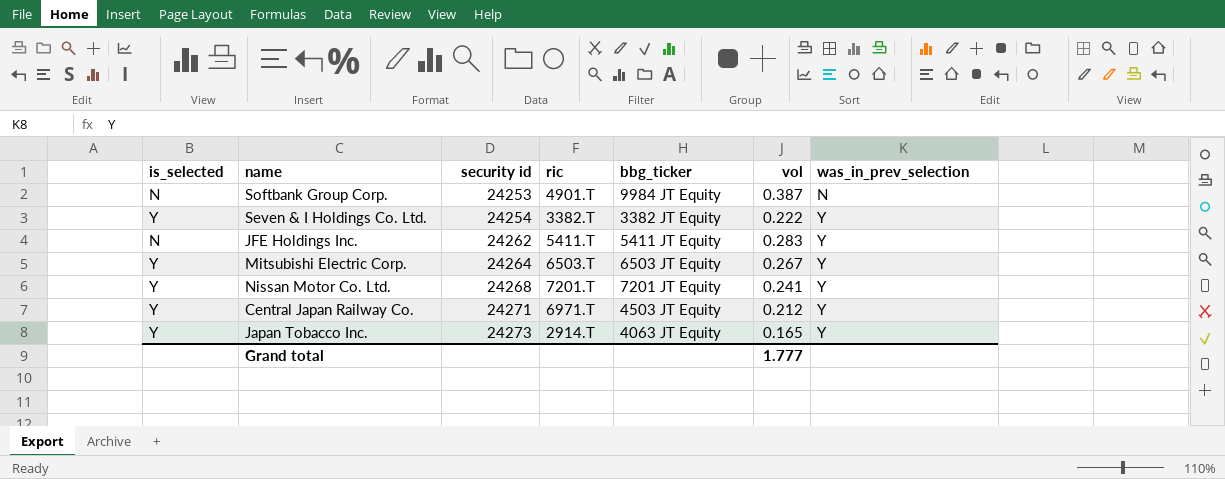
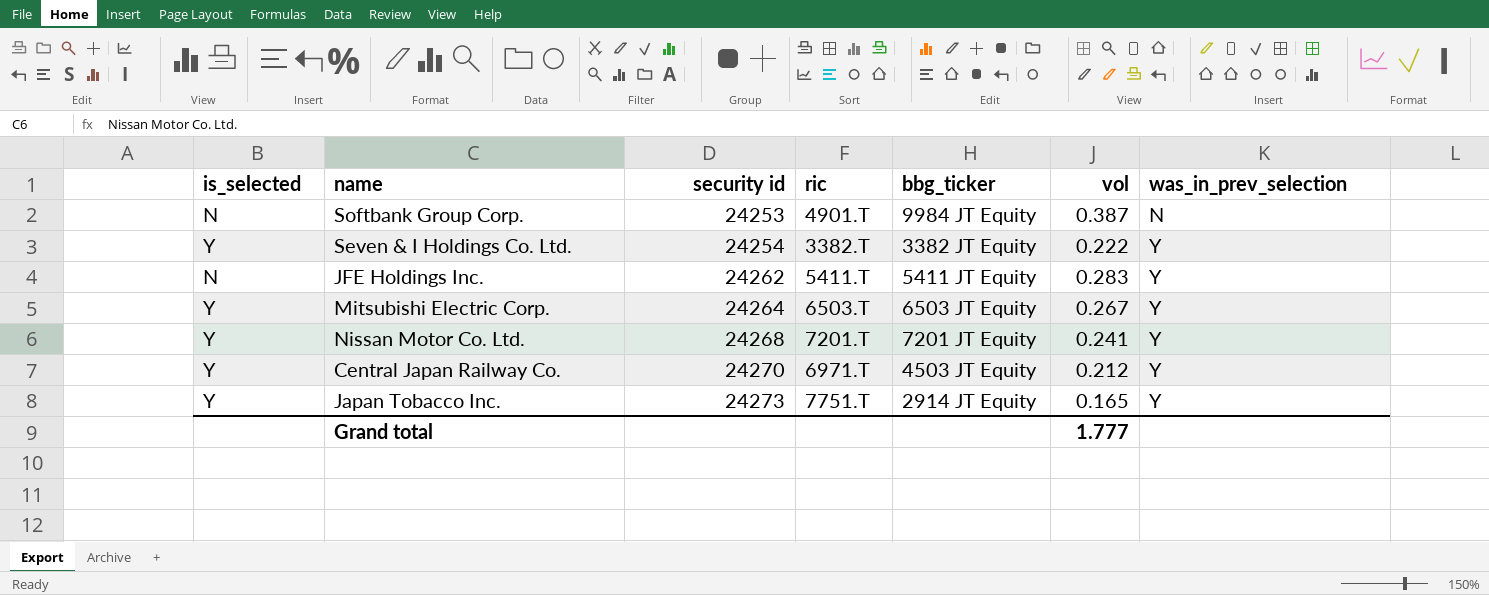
Central Japan Railway Co. | security id: 24271 -> 24270
Japan Tobacco Inc. | ric: 2914.T -> 7751.T
Japan Tobacco Inc. | bbg_ticker: 4063 JT Equity -> 2914 JT Equity

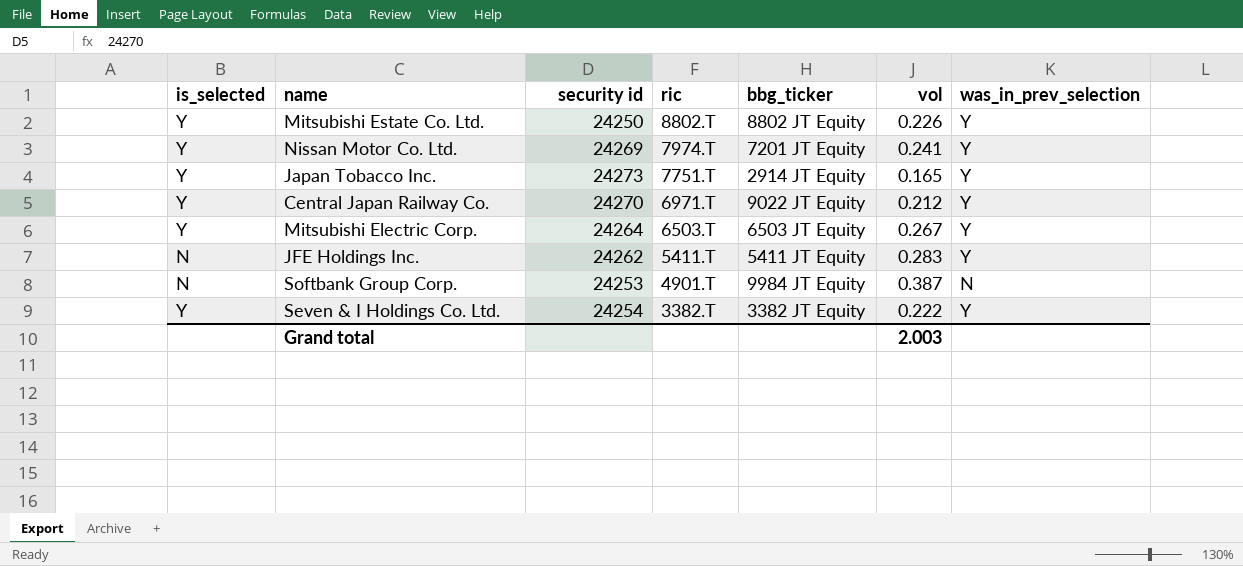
row order: security id ascending -> ric descending
row Mitsubishi Estate Co. Ltd.: none -> Y | 24250 | 8802.T | 8802 JT Equity | 0.226 | Y
Nissan Motor Co. Ltd. | security id: 24268 -> 24269
Nissan Motor Co. Ltd. | ric: 7201.T -> 7974.T
Central Japan Railway Co. | bbg_ticker: 4503 JT Equity -> 9022 JT Equity
Grand total | vol: 1.777 -> 2.003

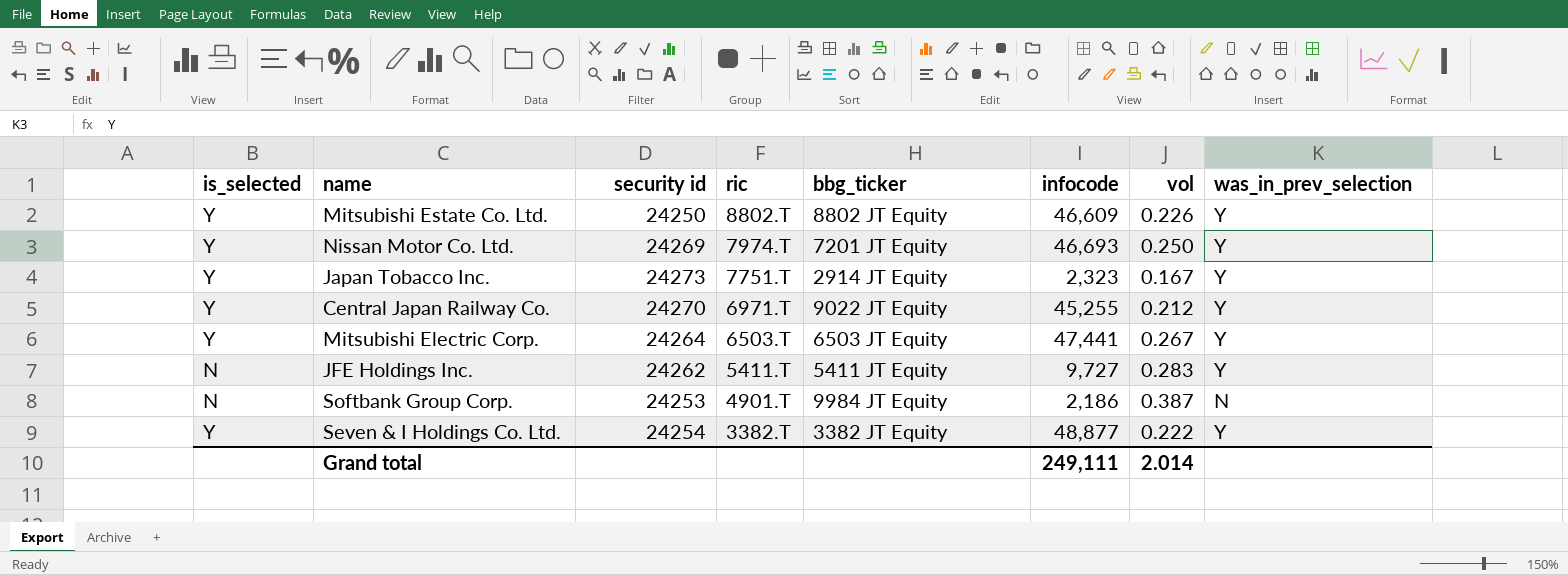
column infocode | position: none -> 6
Nissan Motor Co. Ltd. | vol: 0.241 -> 0.250
Japan Tobacco Inc. | vol: 0.165 -> 0.167
Grand total | vol: 2.003 -> 2.014

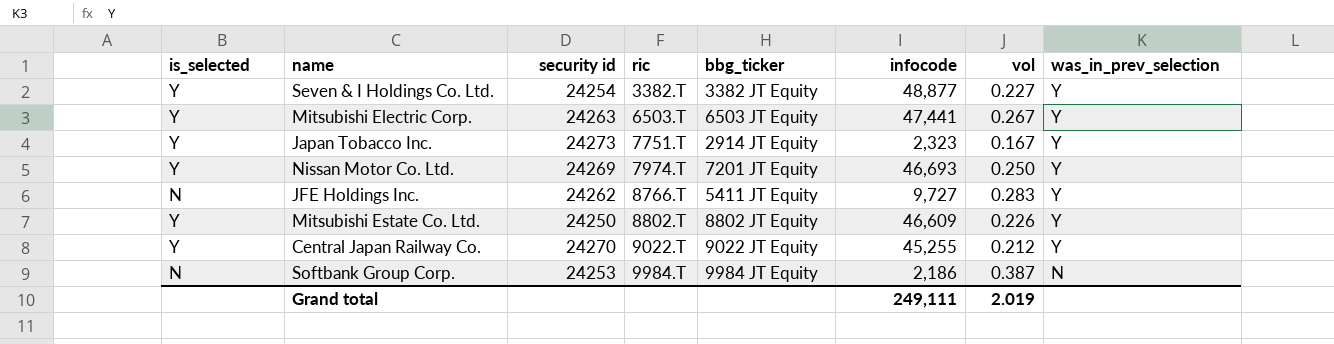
row order: ric descending -> ric ascending
Seven & I Holdings Co. Ltd. | vol: 0.222 -> 0.227
Mitsubishi Electric Corp. | security id: 24264 -> 24263
JFE Holdings Inc. | ric: 5411.T -> 8766.T
Central Japan Railway Co. | ric: 6971.T -> 9022.T
Softbank Group Corp. | ric: 4901.T -> 9984.T
Grand total | vol: 2.014 -> 2.019

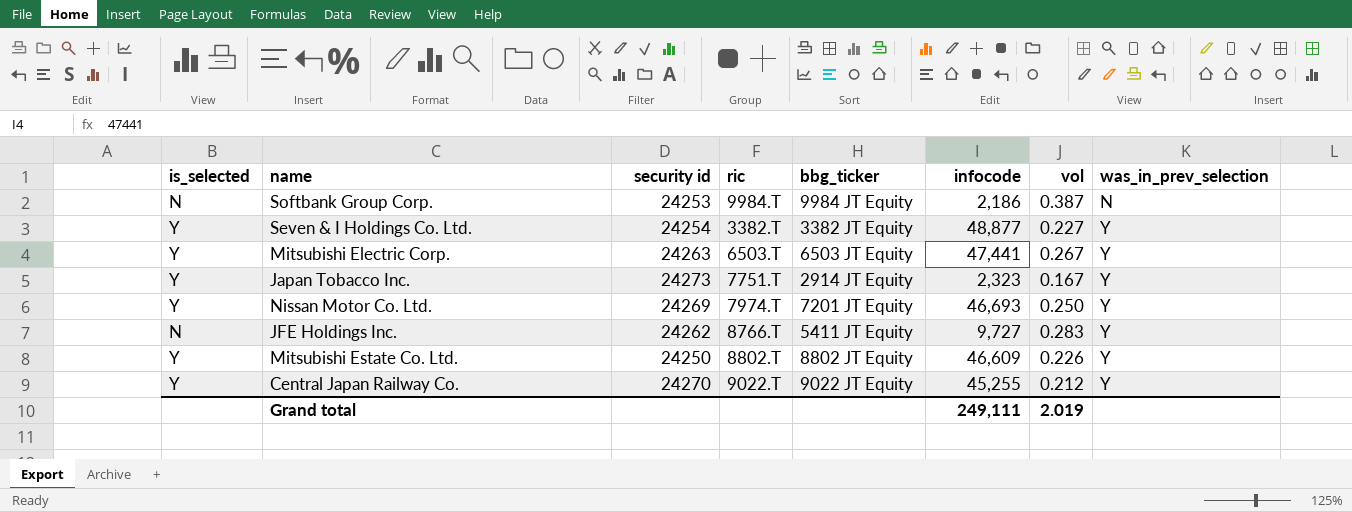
row order: ric ascending -> was_in_prev_selection ascending

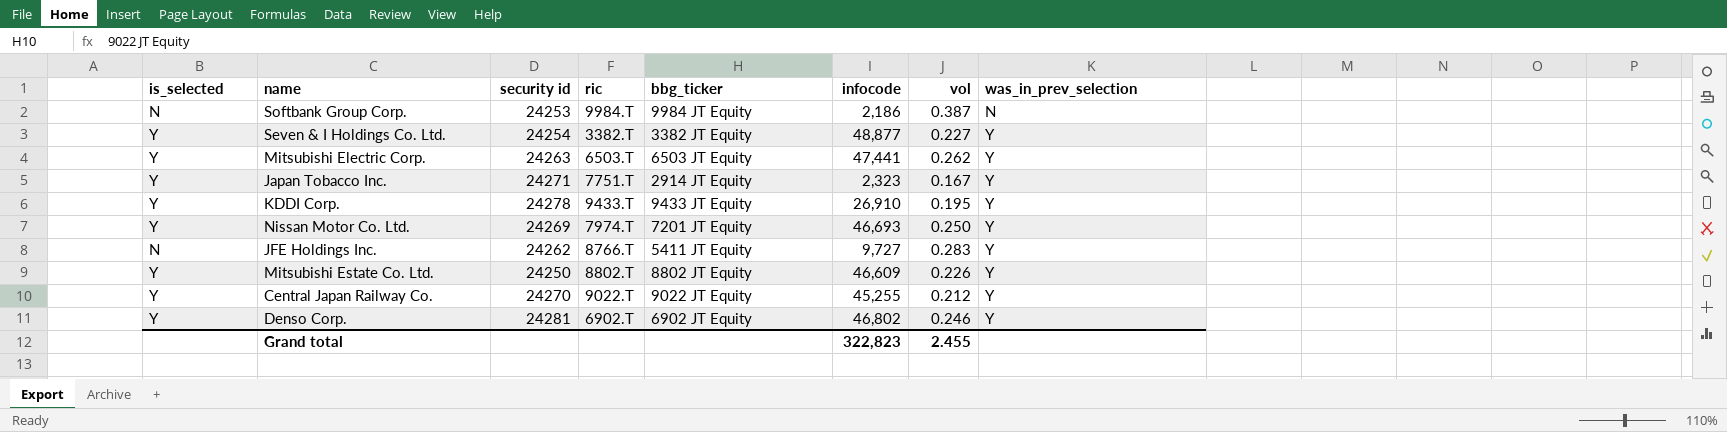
Mitsubishi Electric Corp. | vol: 0.267 -> 0.262
Japan Tobacco Inc. | security id: 24273 -> 24271
row KDDI Corp.: none -> Y | 24278 | 9433.T | 9433 JT Equity | 26,910 | 0.195 | Y
row Denso Corp.: none -> Y | 24281 | 6902.T | 6902 JT Equity | 46,802 | 0.246 | Y
Grand total | infocode: 249,111 -> 322,823
Grand total | vol: 2.019 -> 2.455

